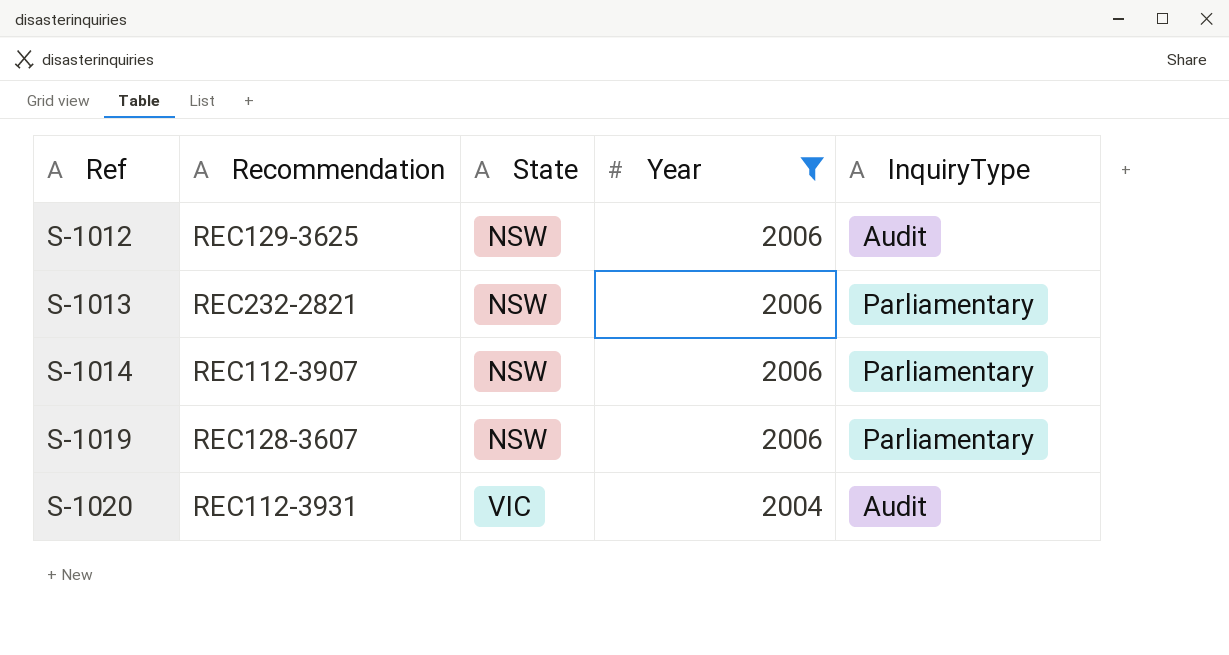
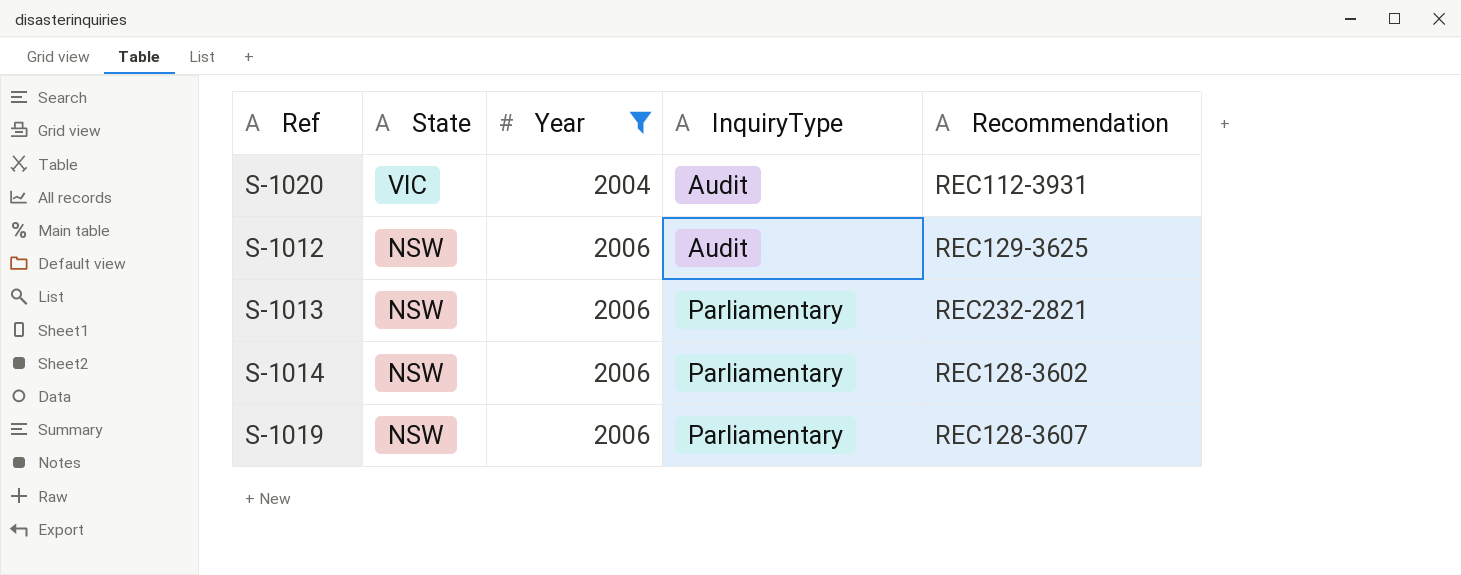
row order: Ref ascending -> State descending
column Recommendation | position: 2 -> 5
S-1014 | Recommendation: REC112-3907 -> REC128-3602

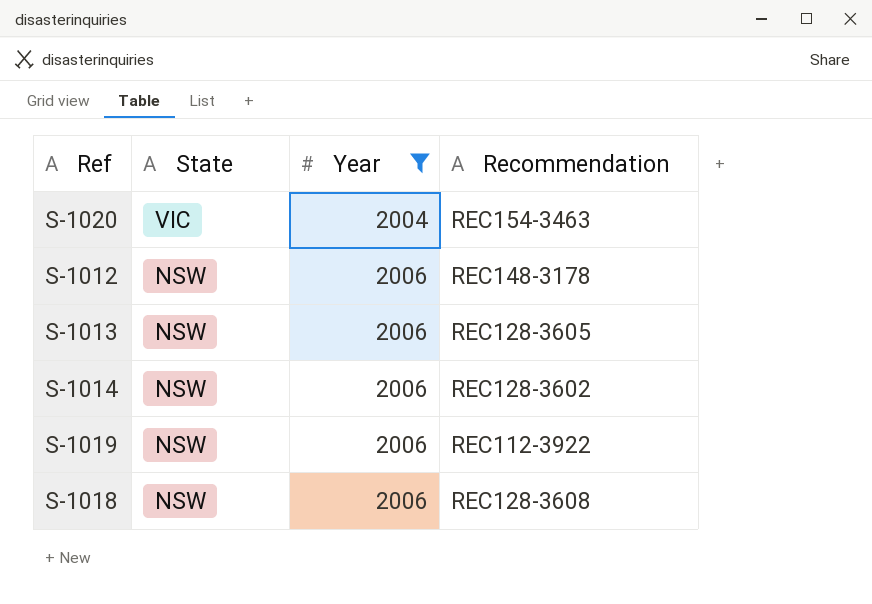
column InquiryType | position: 4 -> none
S-1020 | Recommendation: REC112-3931 -> REC154-3463
S-1012 | Recommendation: REC129-3625 -> REC148-3178
S-1013 | Recommendation: REC232-2821 -> REC128-3605
S-1019 | Recommendation: REC128-3607 -> REC112-3922
row S-1018: none -> NSW | 2006 | REC128-3608

